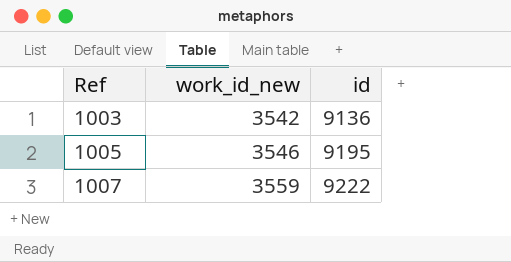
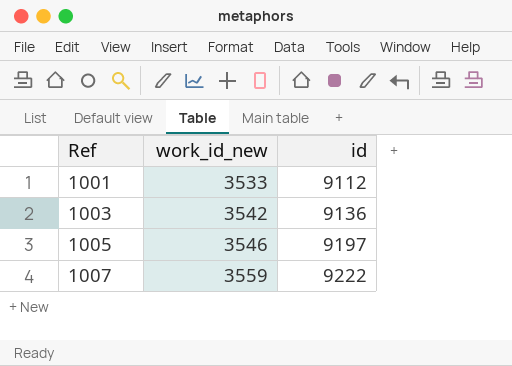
row 1001: none -> 3533 | 9112
1005 | id: 9195 -> 9197

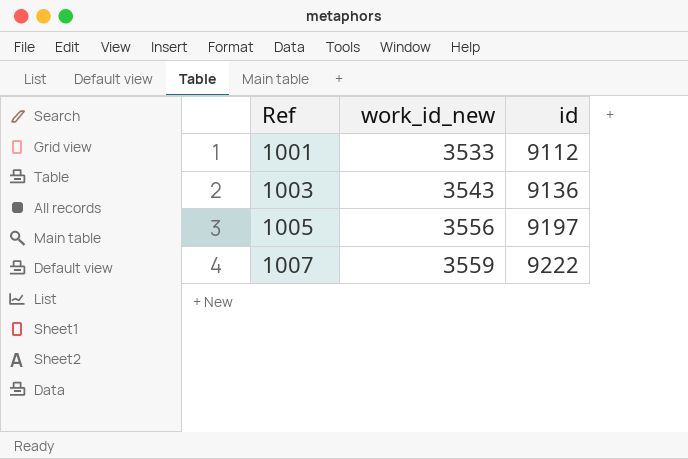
1003 | work_id_new: 3542 -> 3543
1005 | work_id_new: 3546 -> 3556

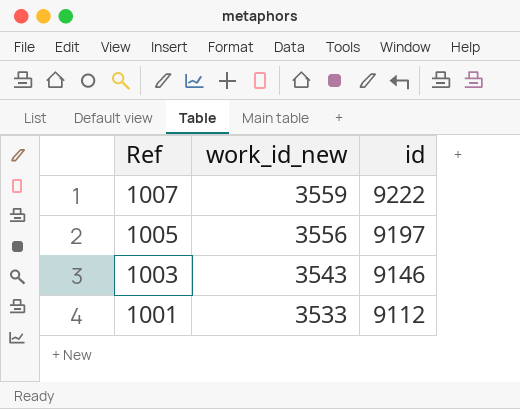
row order: Ref ascending -> Ref descending
1003 | id: 9136 -> 9146

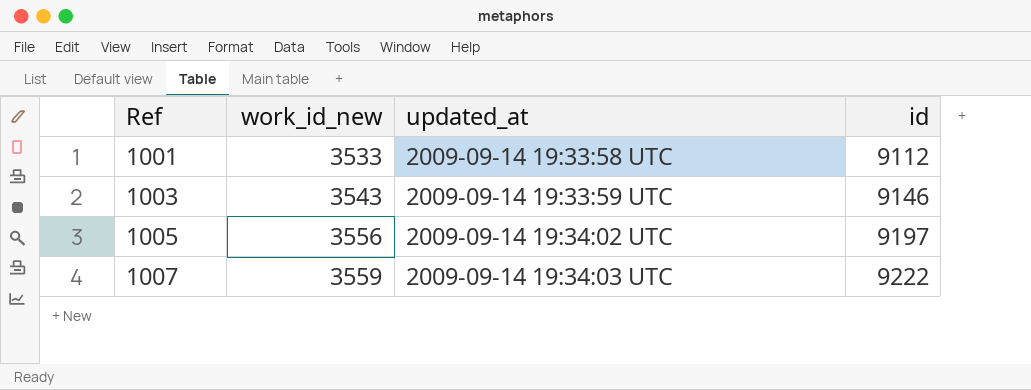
row order: Ref descending -> Ref ascending
column updated_at | position: none -> 3

